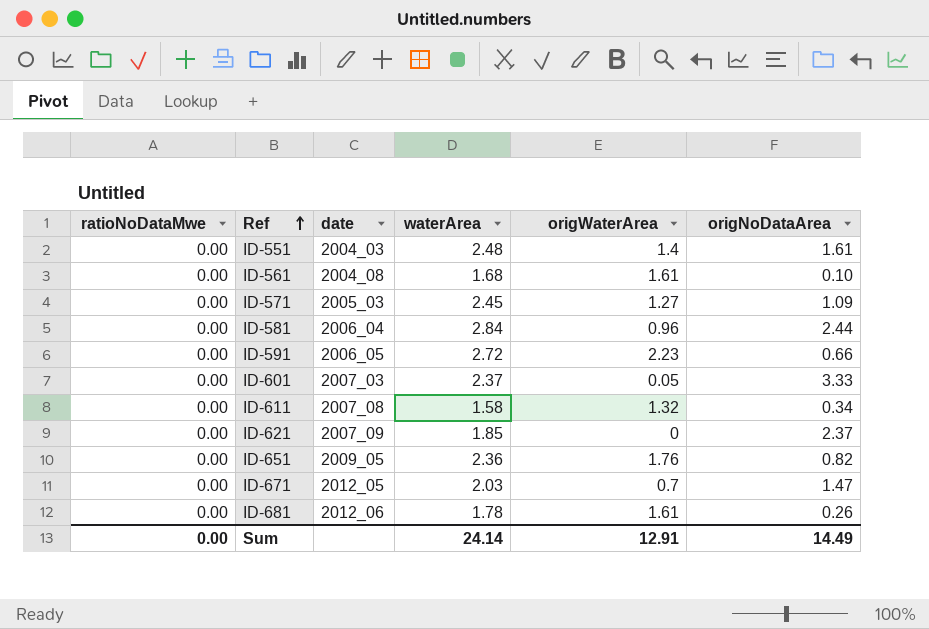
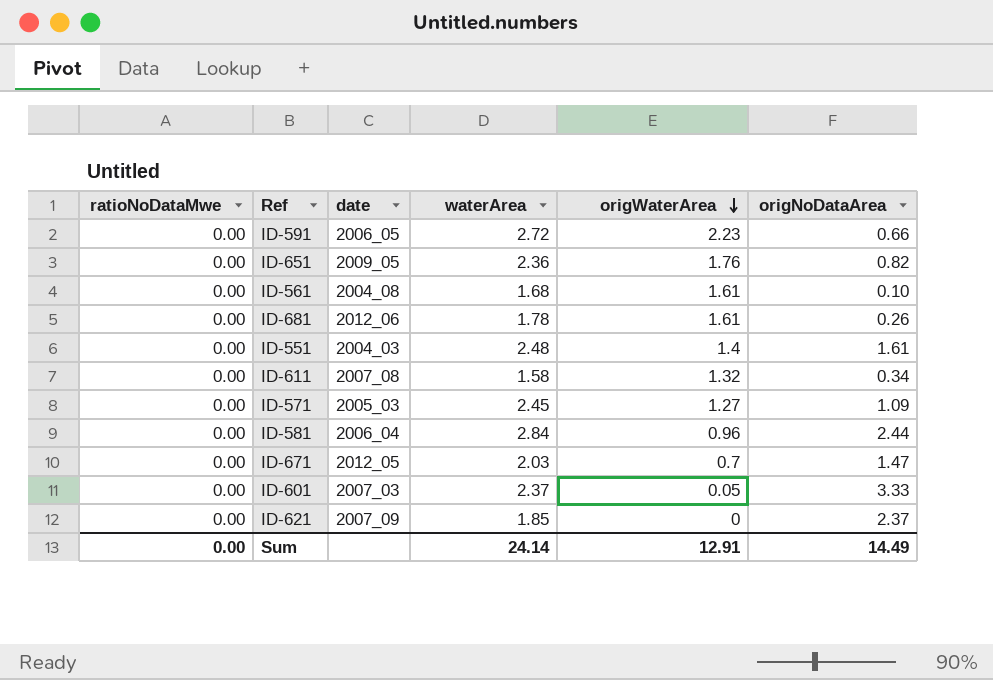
row order: Ref ascending -> origWaterArea descending

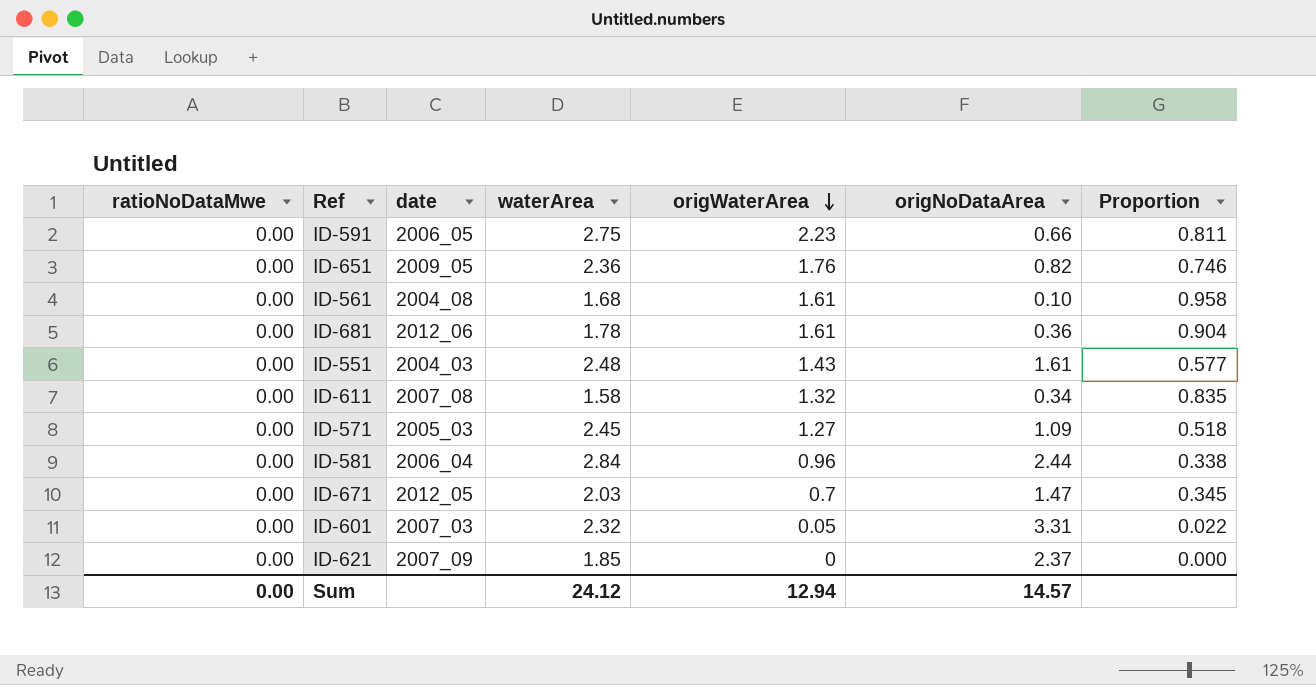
column Proportion | formula: none -> [origWaterArea] / [waterArea]
ID-591 | waterArea: 2.72 -> 2.75
ID-681 | origNoDataArea: 0.26 -> 0.36
ID-551 | origWaterArea: 1.4 -> 1.43
ID-601 | waterArea: 2.37 -> 2.32
ID-601 | origNoDataArea: 3.33 -> 3.31
Sum | waterArea: 24.14 -> 24.12
Sum | origWaterArea: 12.91 -> 12.94
Sum | origNoDataArea: 14.49 -> 14.57

